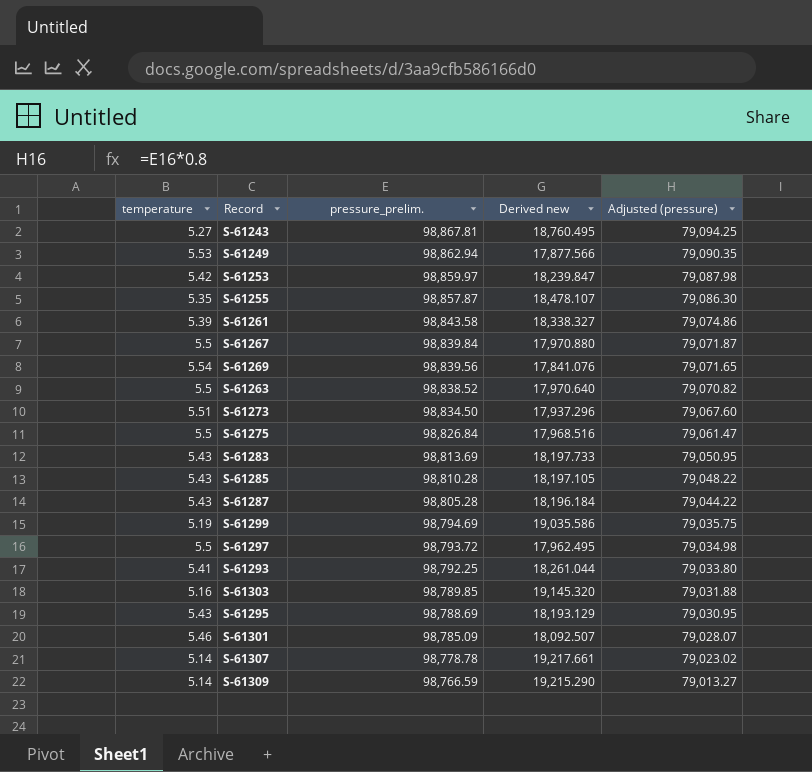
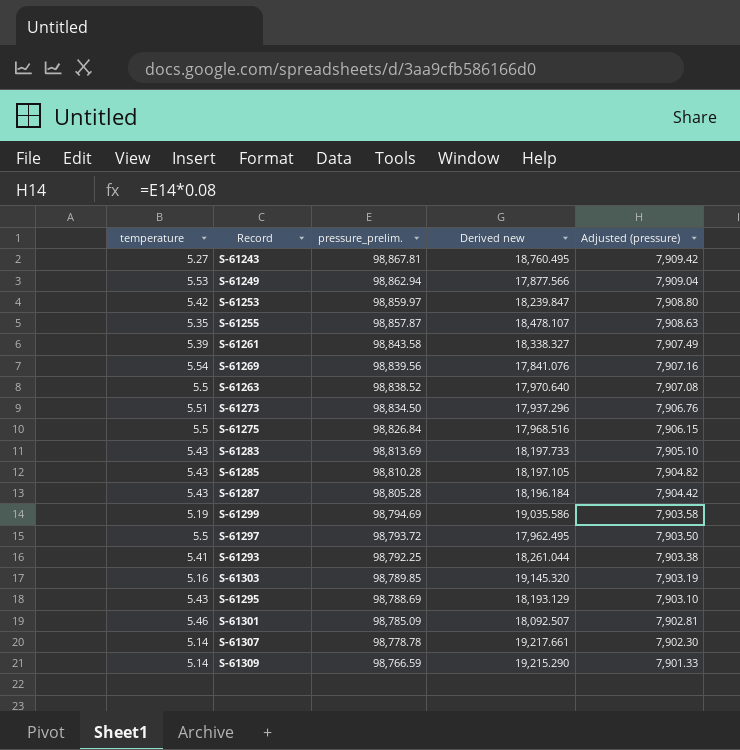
column Adjusted (pressure) | formula: [pressure_prelim.] * 0.8 -> [pressure_prelim.] * 0.08
row S-61267: 5.5 | 98,839.84 | 17,970.880 | 79,071.87 -> none

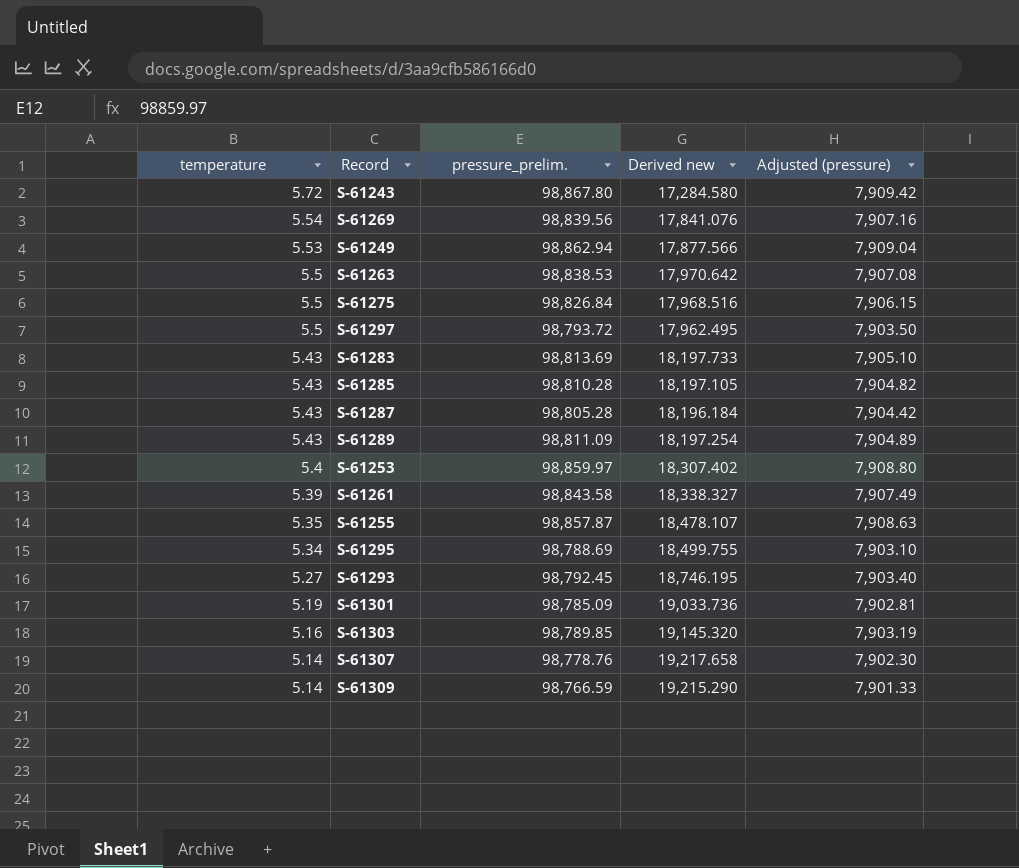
row order: pressure_prelim. descending -> temperature descending
row S-61273: 5.51 | 98,834.50 | 17,937.296 | 7,906.76 -> none
row S-61299: 5.19 | 98,794.69 | 19,035.586 | 7,903.58 -> none
S-61243 | temperature: 5.27 -> 5.72
S-61243 | pressure_prelim.: 98,867.81 -> 98,867.80
S-61243 | Derived new: 18,760.495 -> 17,284.580
S-61263 | pressure_prelim.: 98,838.52 -> 98,838.53
S-61263 | Derived new: 17,970.640 -> 17,970.642
row S-61289: none -> 5.43 | 98,811.09 | 18,197.254 | 7,904.89
S-61253 | temperature: 5.42 -> 5.4
S-61253 | Derived new: 18,239.847 -> 18,307.402
S-61295 | temperature: 5.43 -> 5.34
S-61295 | Derived new: 18,193.129 -> 18,499.755
S-61293 | temperature: 5.41 -> 5.27
S-61293 | pressure_prelim.: 98,792.25 -> 98,792.45
S-61293 | Derived new: 18,261.044 -> 18,746.195
S-61293 | Adjusted (pressure): 7,903.38 -> 7,903.40
S-61301 | temperature: 5.46 -> 5.19
S-61301 | Derived new: 18,092.507 -> 19,033.736
S-61307 | pressure_prelim.: 98,778.78 -> 98,778.76
S-61307 | Derived new: 19,217.661 -> 19,217.658

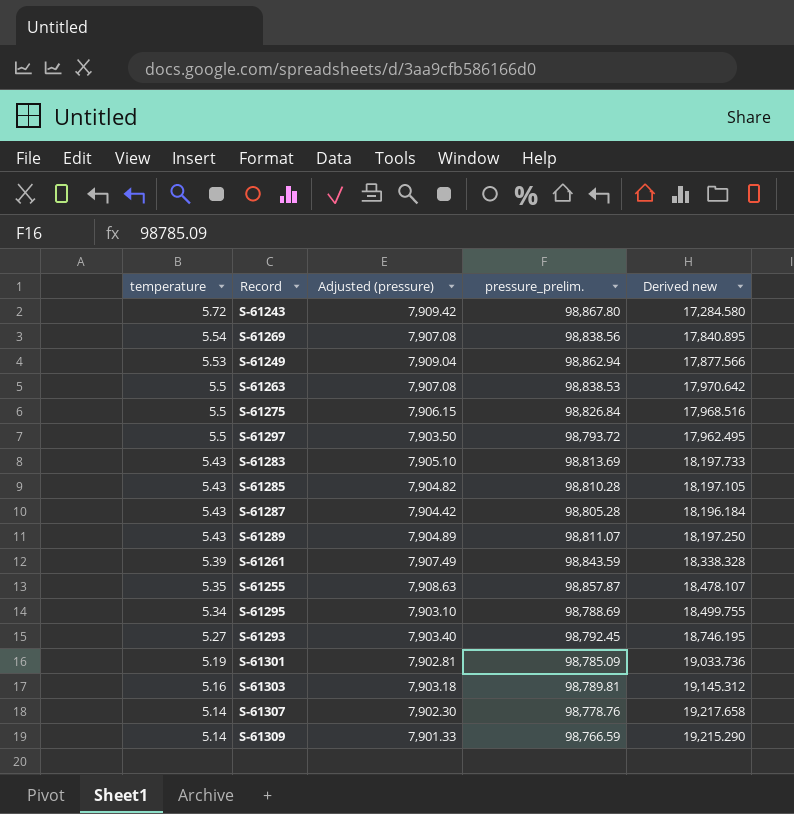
column Adjusted (pressure) | position: 5 -> 3
row S-61253: 5.4 | 98,859.97 | 18,307.402 | 7,908.80 -> none
S-61269 | Adjusted (pressure): 7,907.16 -> 7,907.08
S-61269 | pressure_prelim.: 98,839.56 -> 98,838.56
S-61269 | Derived new: 17,841.076 -> 17,840.895
S-61289 | pressure_prelim.: 98,811.09 -> 98,811.07
S-61289 | Derived new: 18,197.254 -> 18,197.250
S-61261 | pressure_prelim.: 98,843.58 -> 98,843.59
S-61261 | Derived new: 18,338.327 -> 18,338.328
S-61303 | Adjusted (pressure): 7,903.19 -> 7,903.18
S-61303 | pressure_prelim.: 98,789.85 -> 98,789.81
S-61303 | Derived new: 19,145.320 -> 19,145.312

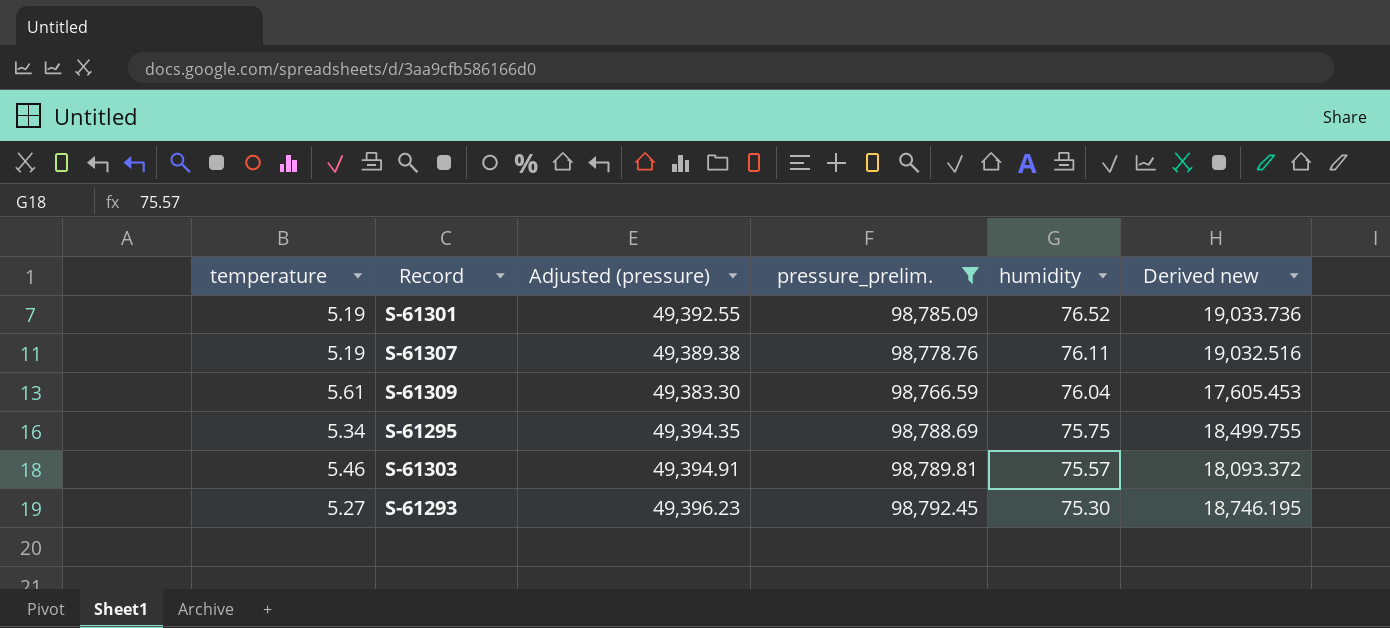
filter: none -> pressure_prelim. <= 98,792.45
row order: temperature descending -> humidity descending
column Adjusted (pressure) | formula: [pressure_prelim.] * 0.08 -> [pressure_prelim.] * 0.5
column humidity | position: none -> 5
S-61307 | temperature: 5.14 -> 5.19
S-61307 | Derived new: 19,217.658 -> 19,032.516
S-61309 | temperature: 5.14 -> 5.61
S-61309 | Derived new: 19,215.290 -> 17,605.453
S-61303 | temperature: 5.16 -> 5.46
S-61303 | Derived new: 19,145.312 -> 18,093.372

